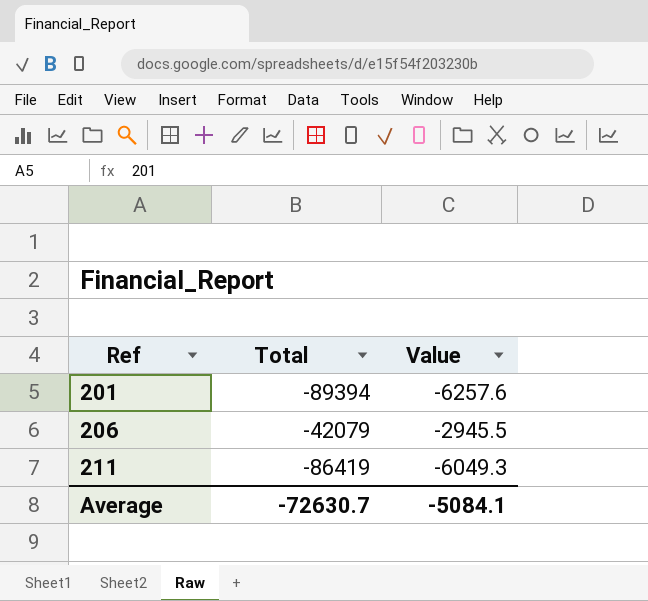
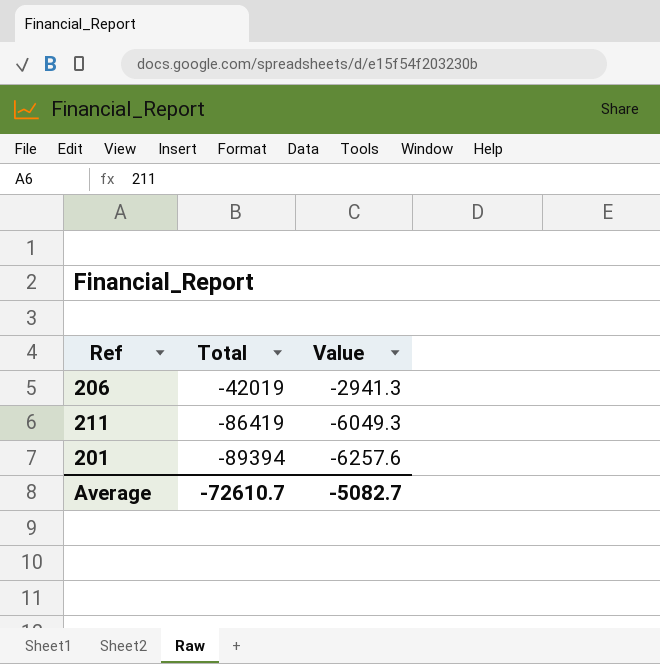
row order: Ref ascending -> Total descending
206 | Total: -42079 -> -42019
206 | Value: -2945.5 -> -2941.3
Average | Total: -72630.7 -> -72610.7
Average | Value: -5084.1 -> -5082.7

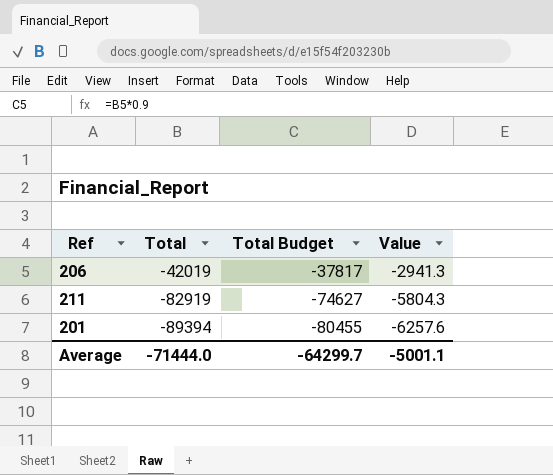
column Total Budget | formula: none -> [Total] * 0.9
211 | Total: -86419 -> -82919
211 | Value: -6049.3 -> -5804.3
Average | Total: -72610.7 -> -71444.0
Average | Value: -5082.7 -> -5001.1

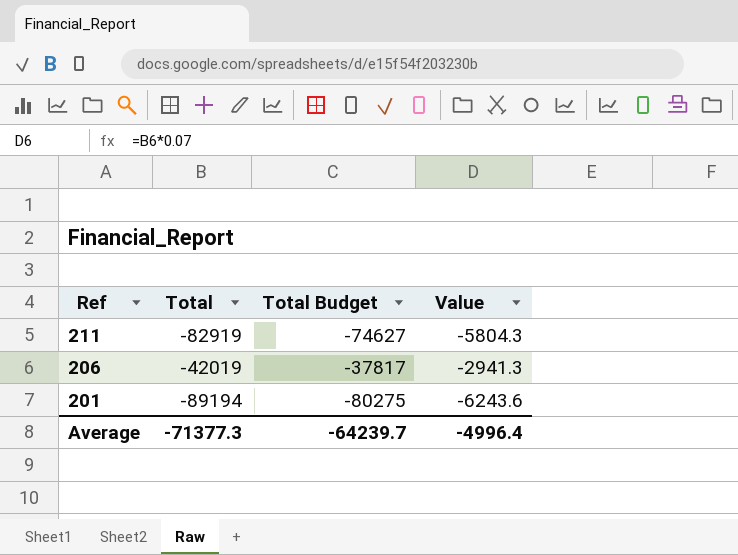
row order: Total descending -> Ref descending
201 | Total: -89394 -> -89194
201 | Total Budget: -80455 -> -80275
201 | Value: -6257.6 -> -6243.6
Average | Total: -71444.0 -> -71377.3
Average | Total Budget: -64299.7 -> -64239.7
Average | Value: -5001.1 -> -4996.4

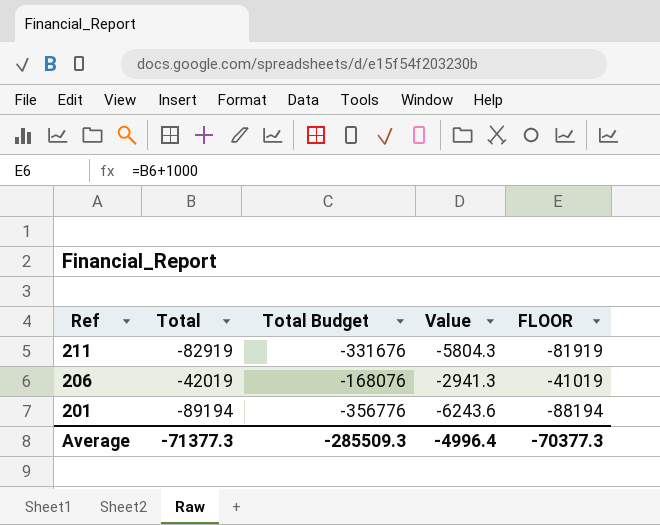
column Total Budget | formula: [Total] * 0.9 -> [Total] * 4
column FLOOR | formula: none -> [Total] + 1000
Average | Total Budget: -64239.7 -> -285509.3

